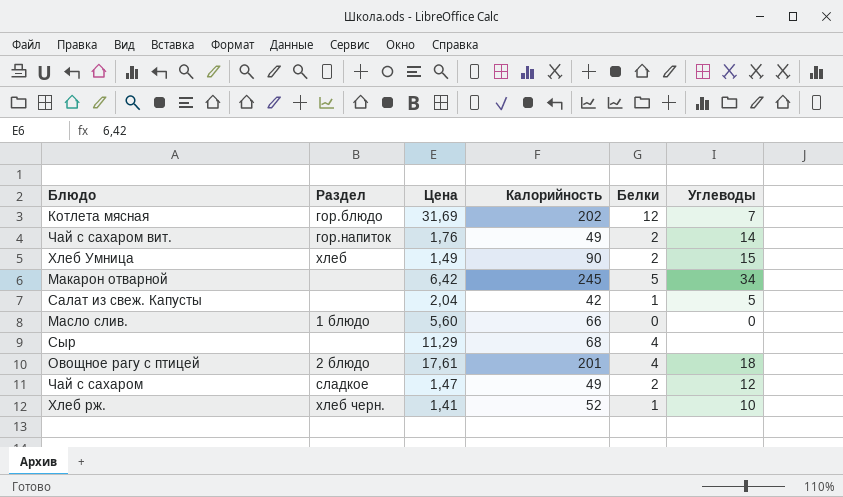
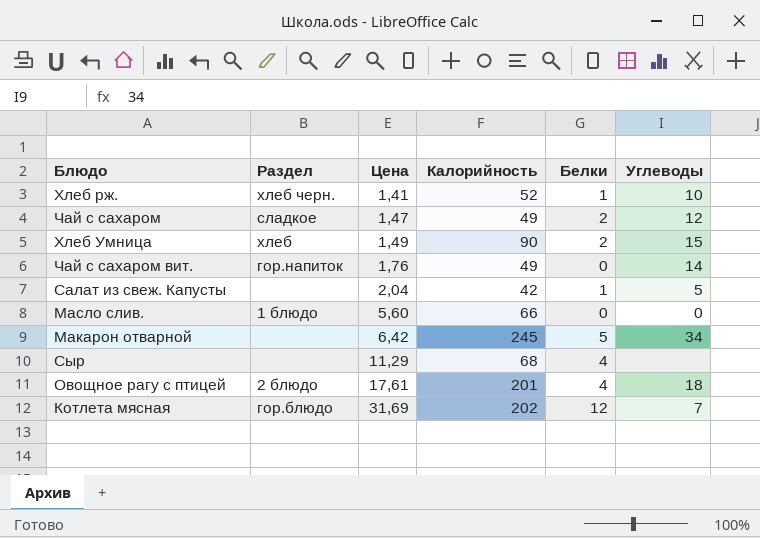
row order: none -> Цена ascending
Чай с сахаром вит. | Белки: 2 -> 0

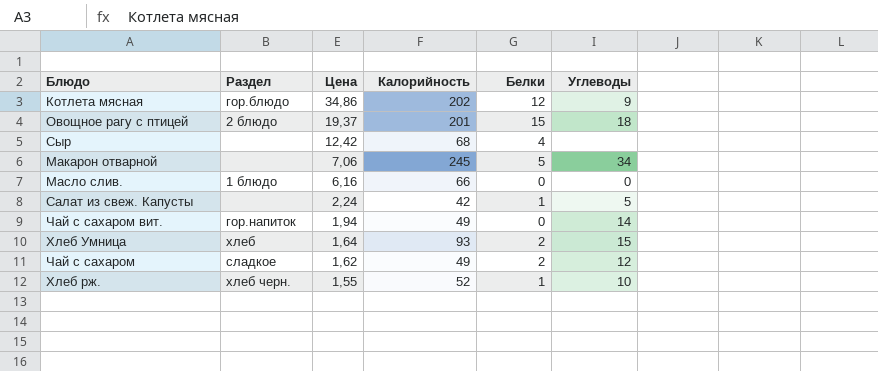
row order: Цена ascending -> Цена descending
Котлета мясная | Цена: 31,69 -> 34,86
Котлета мясная | Углеводы: 7 -> 9
Овощное рагу с птицей | Цена: 17,61 -> 19,37
Овощное рагу с птицей | Белки: 4 -> 15
Сыр | Цена: 11,29 -> 12,42
Макарон отварной | Цена: 6,42 -> 7,06
Масло слив. | Цена: 5,60 -> 6,16
Салат из свеж. Капусты | Цена: 2,04 -> 2,24
Чай с сахаром вит. | Цена: 1,76 -> 1,94
Хлеб Умница | Цена: 1,49 -> 1,64
Хлеб Умница | Калорийность: 90 -> 93
Чай с сахаром | Цена: 1,47 -> 1,62
Хлеб рж. | Цена: 1,41 -> 1,55

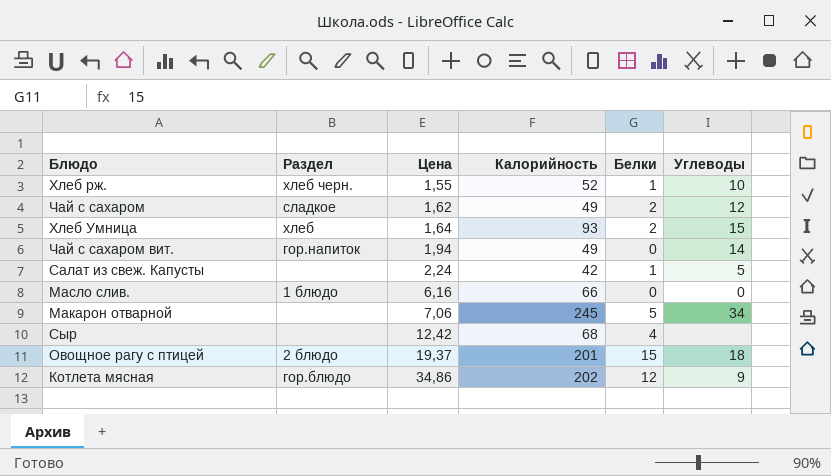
row order: Цена descending -> Цена ascending

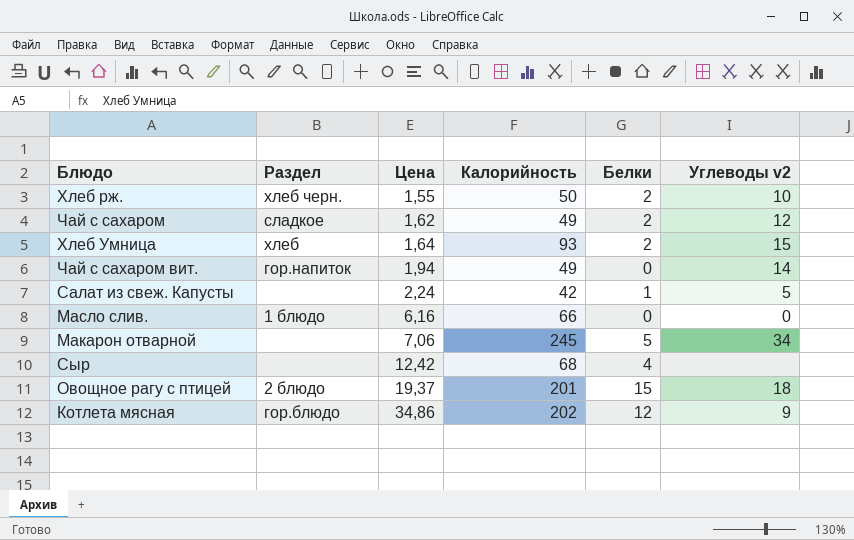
column name: Углеводы -> Углеводы v2
Хлеб рж. | Калорийность: 52 -> 50
Хлеб рж. | Белки: 1 -> 2

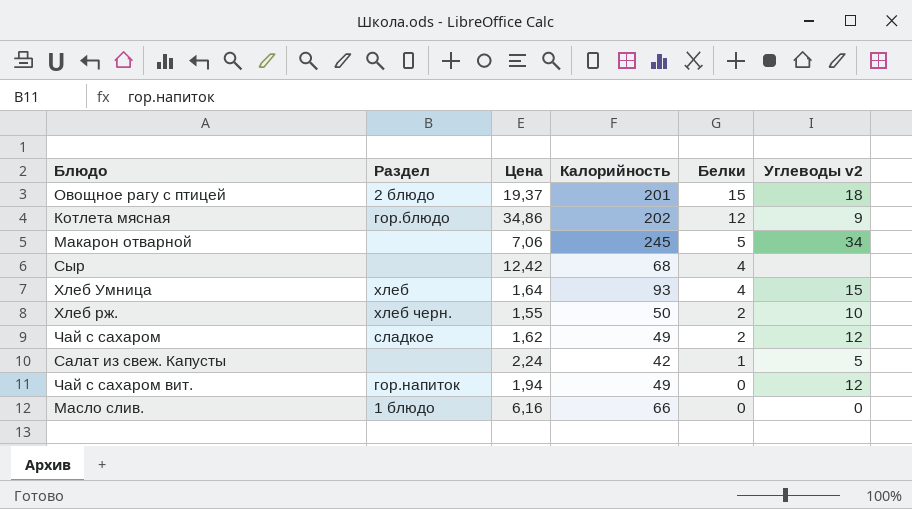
row order: Цена ascending -> Белки descending
Хлеб Умница | Белки: 2 -> 4
Чай с сахаром вит. | Углеводы v2: 14 -> 12

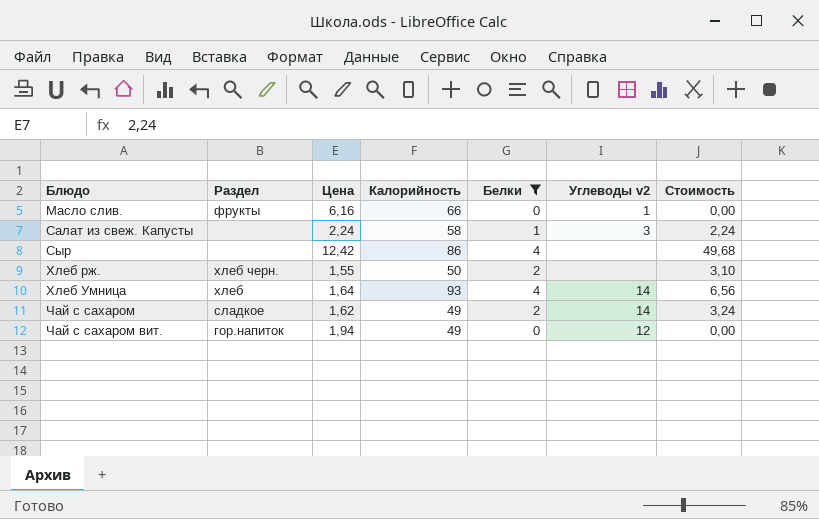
filter: none -> Белки <= 4
row order: Белки descending -> Блюдо ascending
column Стоимость | formula: none -> [Цена] * [Белки]
Масло слив. | Раздел: 1 блюдо -> фрукты
Масло слив. | Углеводы v2: 0 -> 1
Салат из свеж. Капусты | Калорийность: 42 -> 58
Салат из свеж. Капусты | Углеводы v2: 5 -> 3
Сыр | Калорийность: 68 -> 86
Хлеб рж. | Углеводы v2: 10 -> none
Хлеб Умница | Углеводы v2: 15 -> 14
Чай с сахаром | Углеводы v2: 12 -> 14

